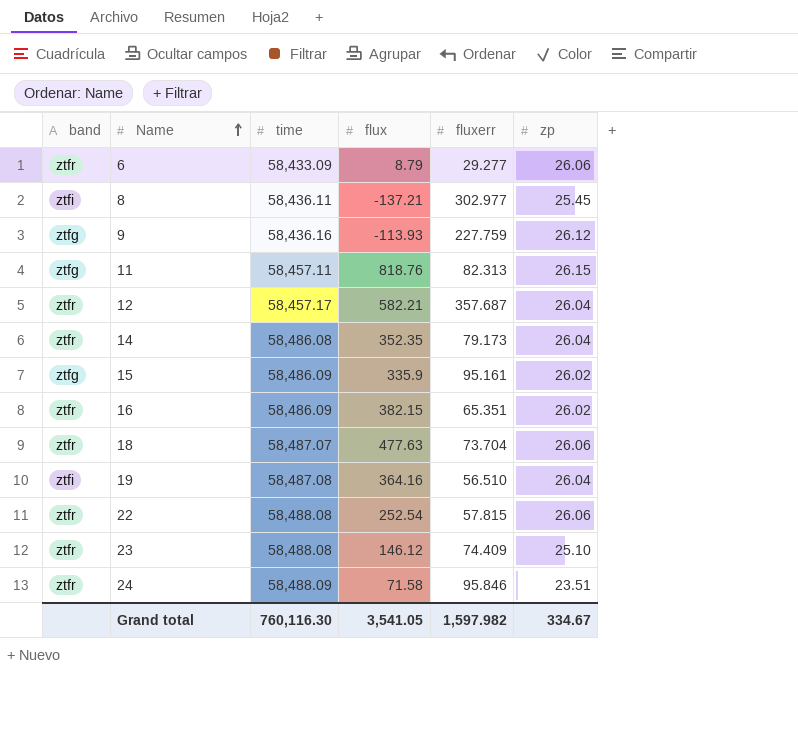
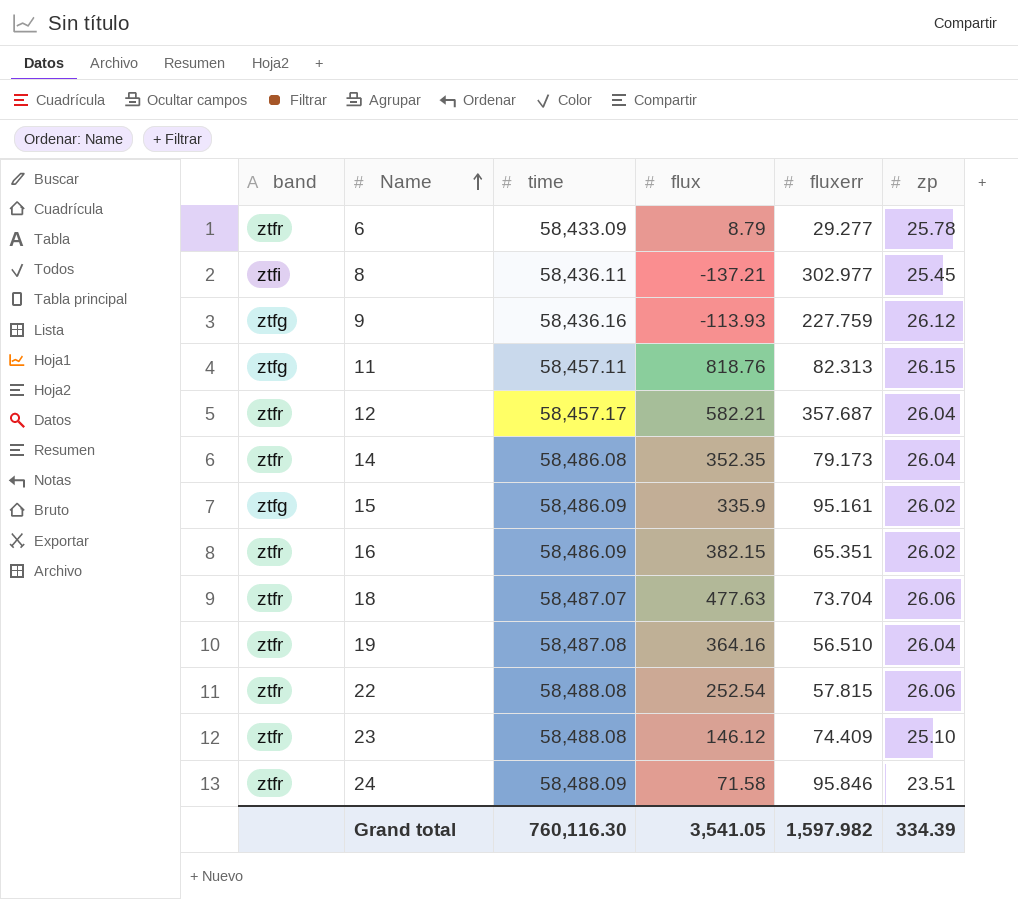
6 | zp: 26.06 -> 25.78
19 | band: ztfi -> ztfr
Grand total | zp: 334.67 -> 334.39

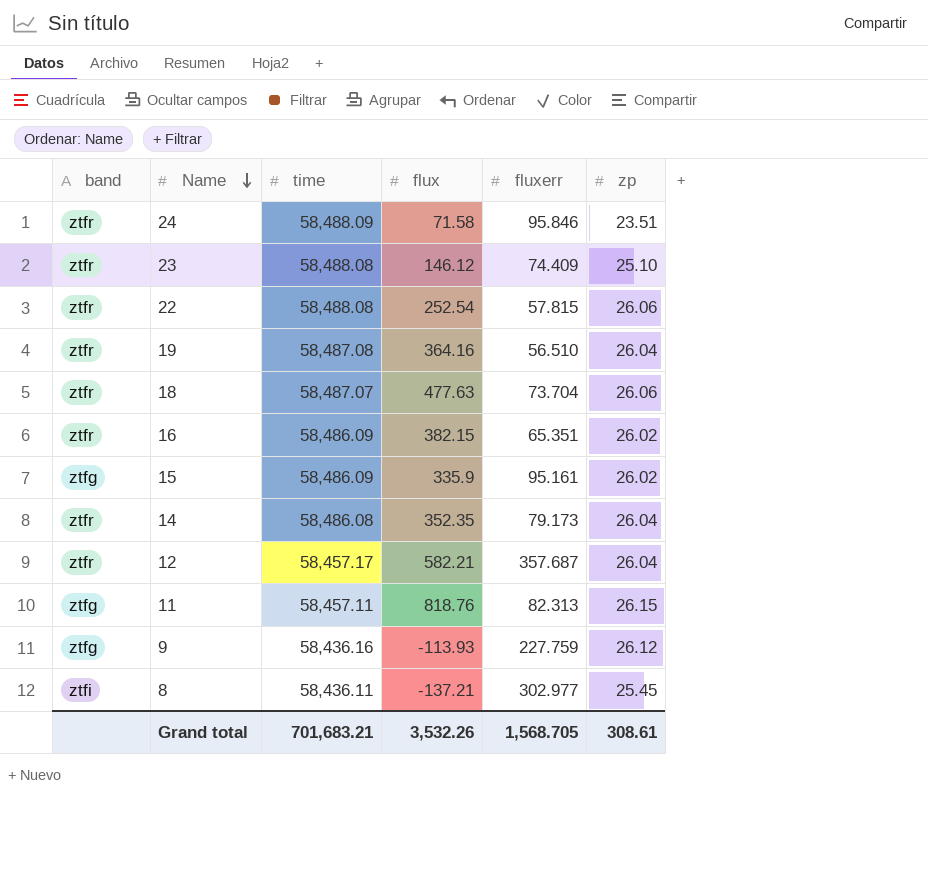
row order: Name ascending -> Name descending
row 6: ztfr | 58,433.09 | 8.79 | 29.277 | 25.78 -> none
Grand total | time: 760,116.30 -> 701,683.21
Grand total | flux: 3,541.05 -> 3,532.26
Grand total | fluxerr: 1,597.982 -> 1,568.705
Grand total | zp: 334.39 -> 308.61

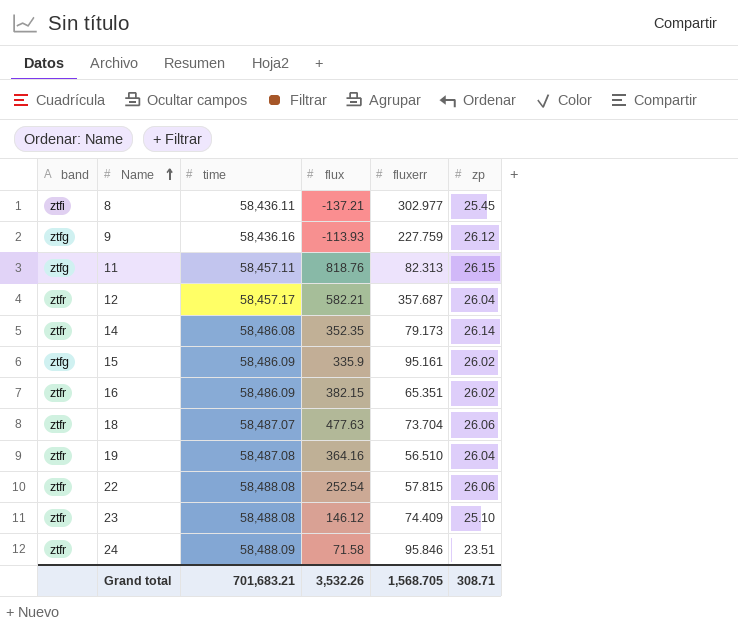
row order: Name descending -> Name ascending
14 | zp: 26.04 -> 26.14
Grand total | zp: 308.61 -> 308.71

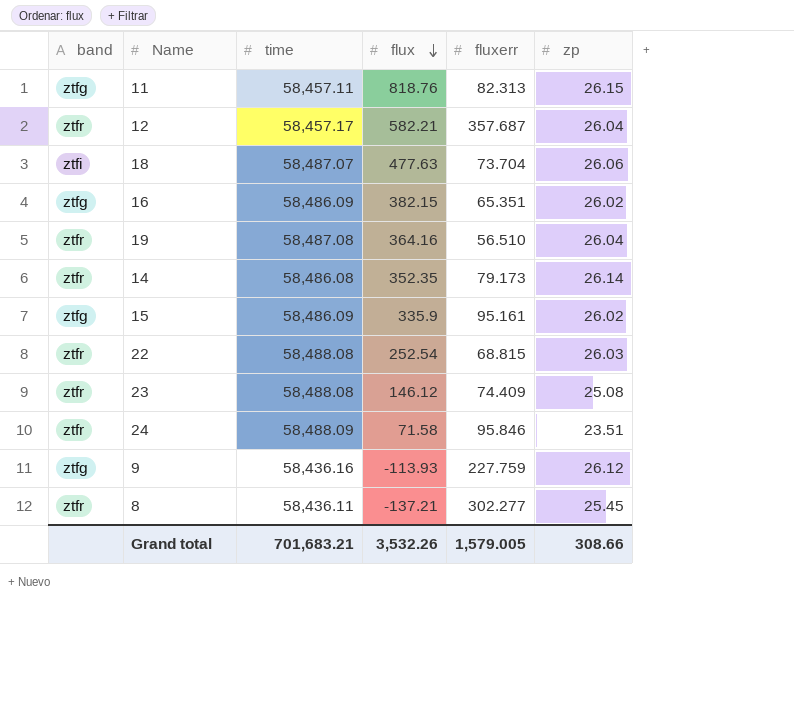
row order: Name ascending -> flux descending
18 | band: ztfr -> ztfi
16 | band: ztfr -> ztfg
22 | fluxerr: 57.815 -> 68.815
22 | zp: 26.06 -> 26.03
23 | zp: 25.10 -> 25.08
8 | band: ztfi -> ztfr
8 | fluxerr: 302.977 -> 302.277
Grand total | fluxerr: 1,568.705 -> 1,579.005
Grand total | zp: 308.71 -> 308.66

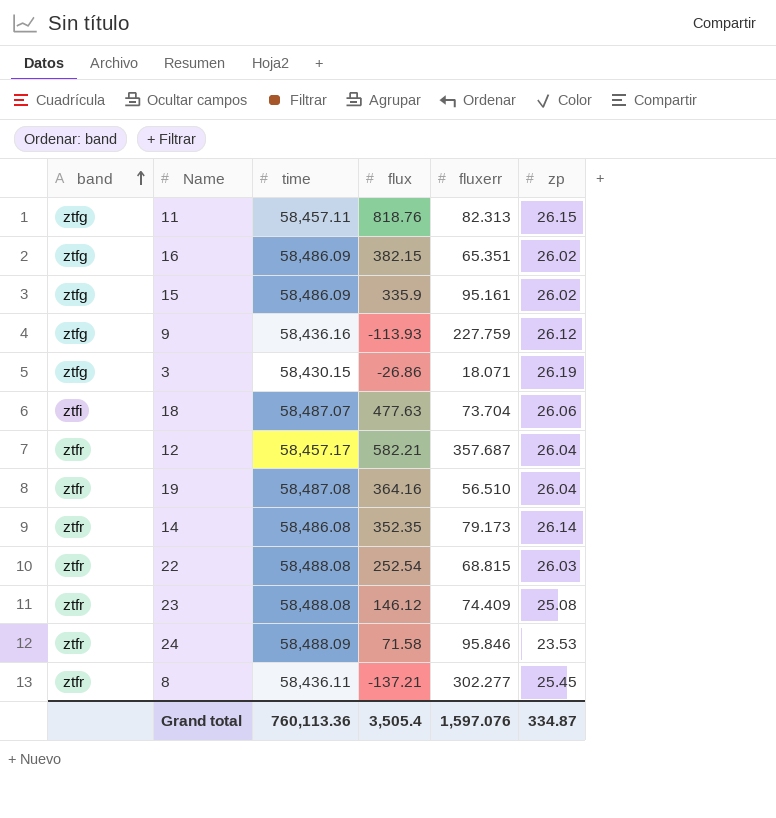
row order: flux descending -> band ascending
row 3: none -> ztfg | 58,430.15 | -26.86 | 18.071 | 26.19
24 | zp: 23.51 -> 23.53
Grand total | time: 701,683.21 -> 760,113.36
Grand total | flux: 3,532.26 -> 3,505.4
Grand total | fluxerr: 1,579.005 -> 1,597.076
Grand total | zp: 308.66 -> 334.87

